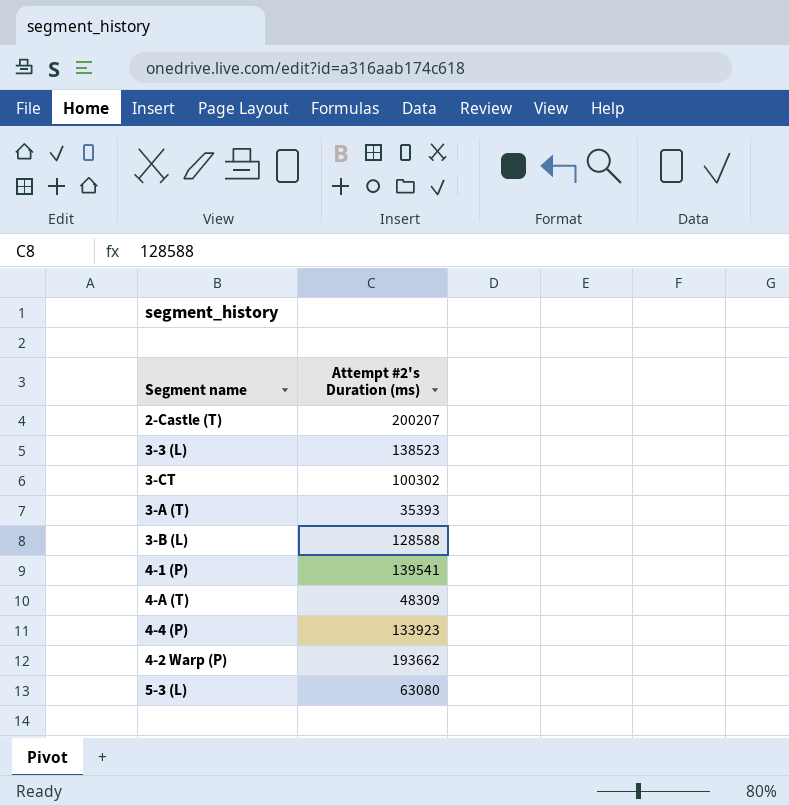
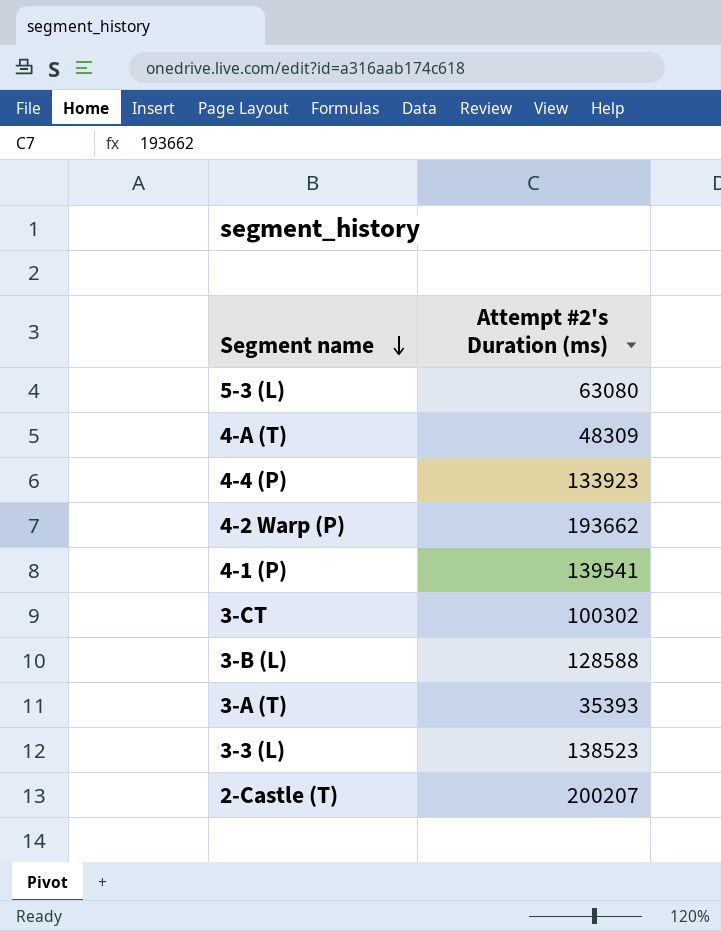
row order: none -> Segment name descending

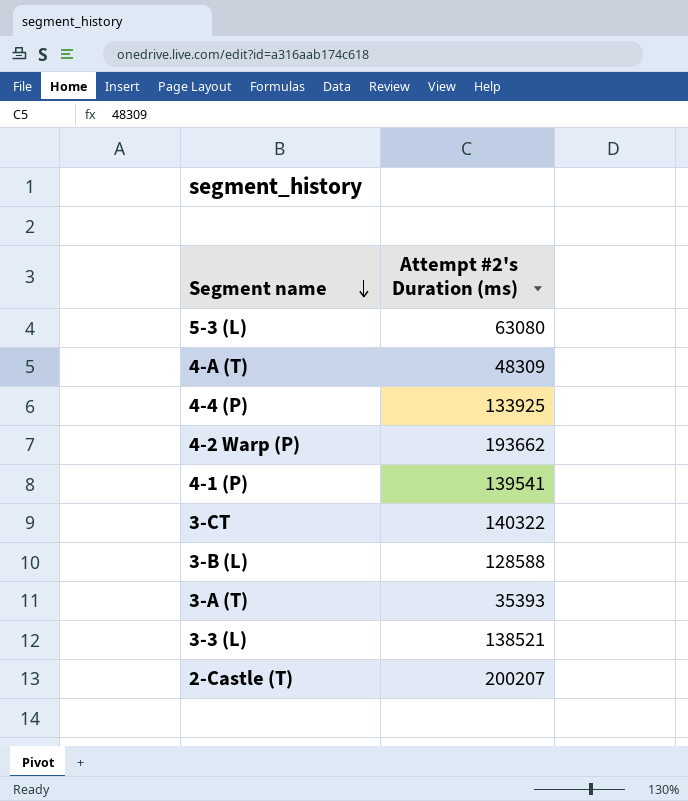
4-4 (P) | Attempt #2's Duration (ms): 133923 -> 133925
3-CT | Attempt #2's Duration (ms): 100302 -> 140322
3-3 (L) | Attempt #2's Duration (ms): 138523 -> 138521

